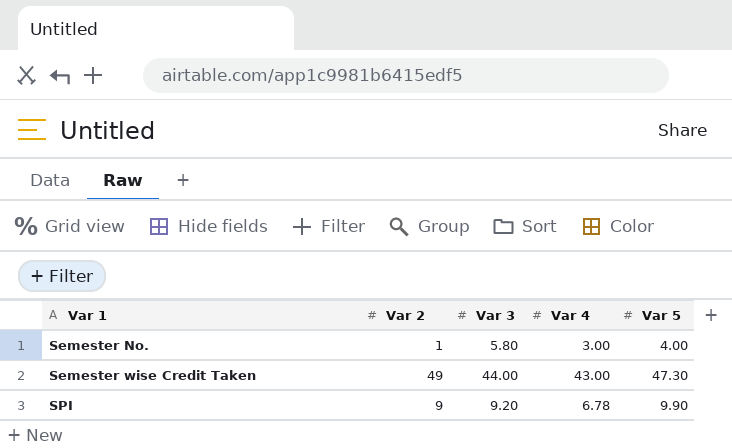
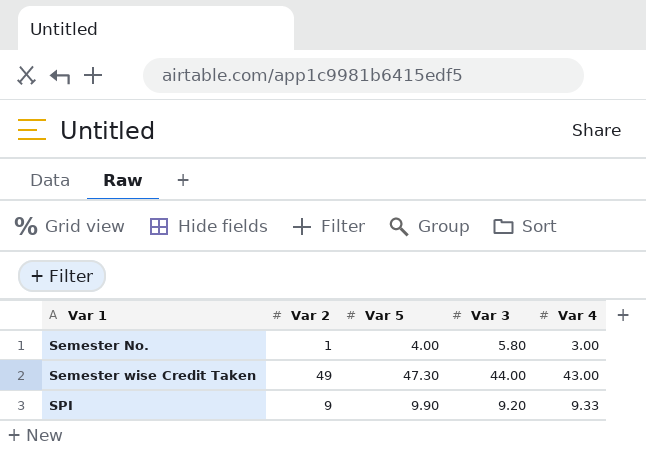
column Var 5 | position: 5 -> 3
SPI | Var 4: 6.78 -> 9.33

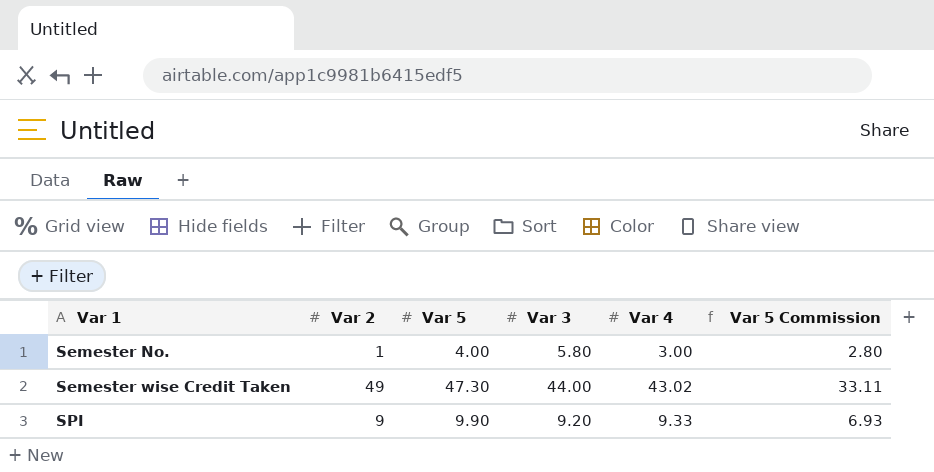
column Var 5 Commission | formula: none -> [Var 5] * 0.7
Semester wise Credit Taken | Var 4: 43.00 -> 43.02

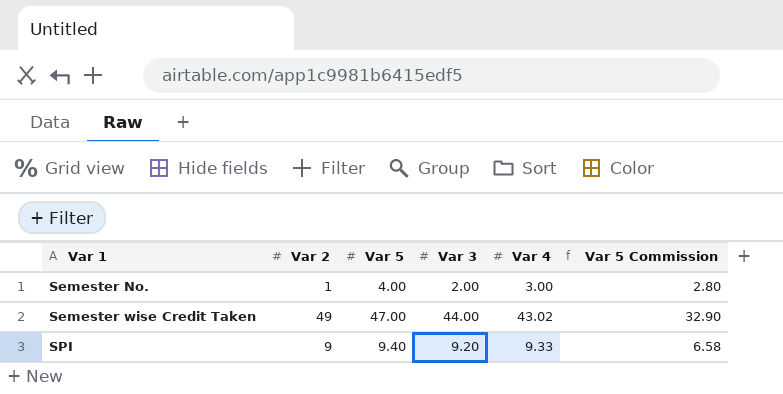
Semester No. | Var 3: 5.80 -> 2.00
Semester wise Credit Taken | Var 5: 47.30 -> 47.00
Semester wise Credit Taken | Var 5 Commission: 33.11 -> 32.90
SPI | Var 5: 9.90 -> 9.40
SPI | Var 5 Commission: 6.93 -> 6.58

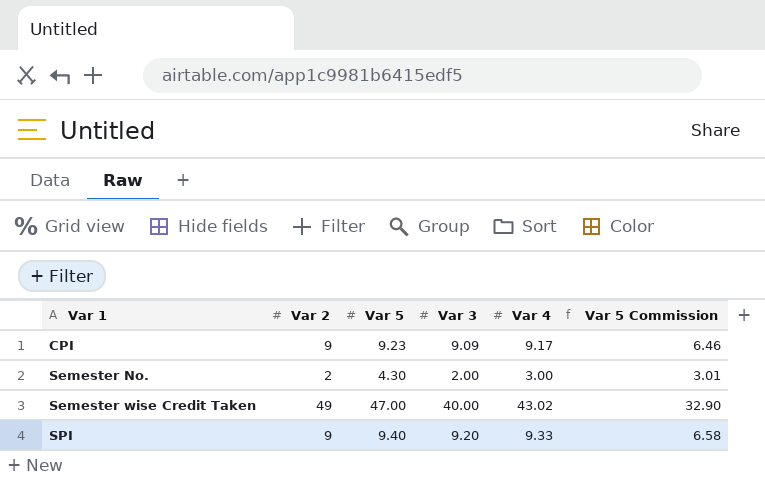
row CPI: none -> 9 | 9.23 | 9.09 | 9.17 | 6.46
Semester No. | Var 2: 1 -> 2
Semester No. | Var 5: 4.00 -> 4.30
Semester No. | Var 5 Commission: 2.80 -> 3.01
Semester wise Credit Taken | Var 3: 44.00 -> 40.00

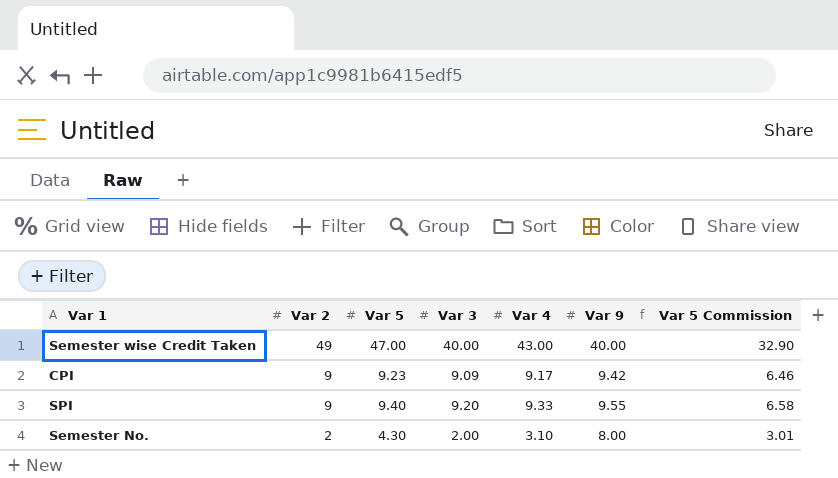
row order: Var 1 ascending -> Var 2 descending
column Var 9 | position: none -> 6
Semester wise Credit Taken | Var 4: 43.02 -> 43.00
Semester No. | Var 4: 3.00 -> 3.10

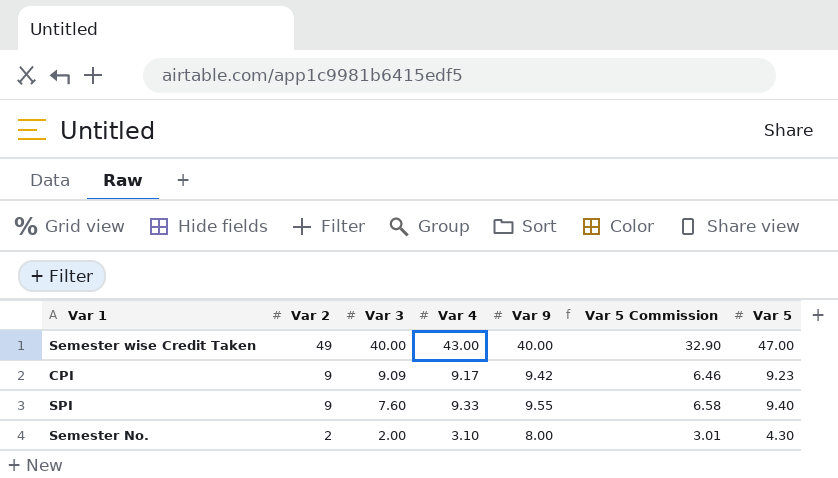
column Var 5 | position: 3 -> 7
SPI | Var 3: 9.20 -> 7.60

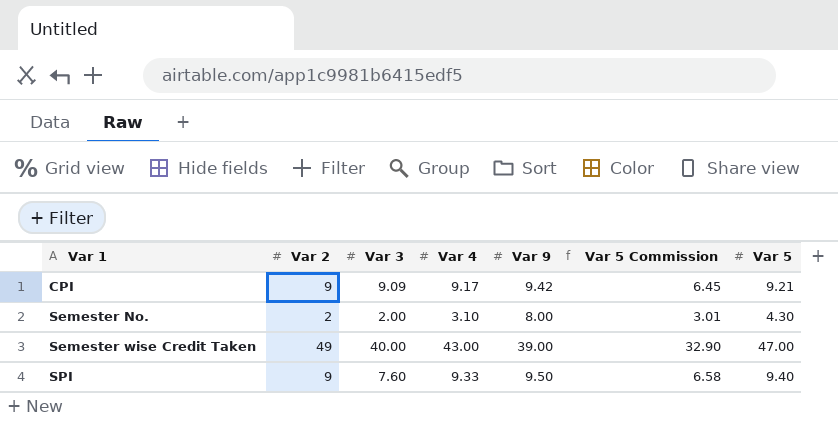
row order: Var 2 descending -> Var 1 ascending
CPI | Var 5 Commission: 6.46 -> 6.45
CPI | Var 5: 9.23 -> 9.21
Semester wise Credit Taken | Var 9: 40.00 -> 39.00
SPI | Var 9: 9.55 -> 9.50

